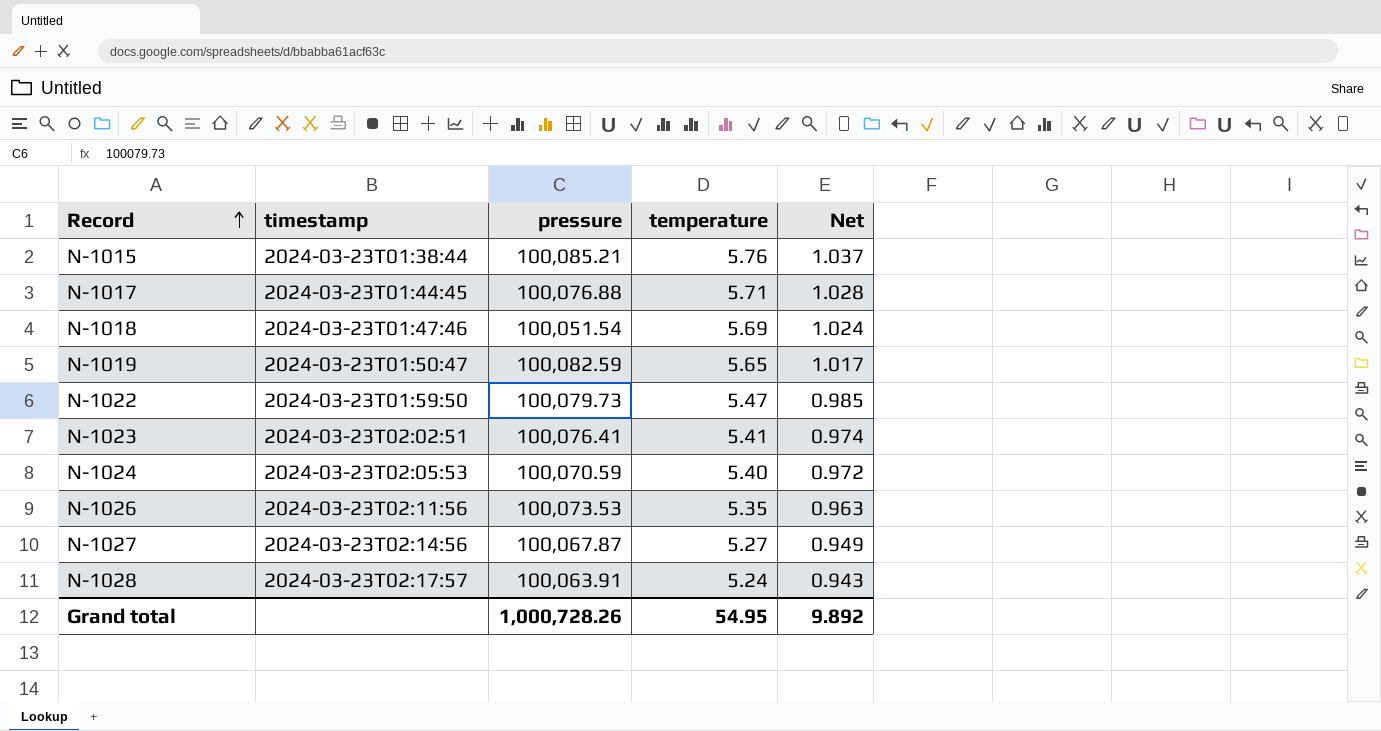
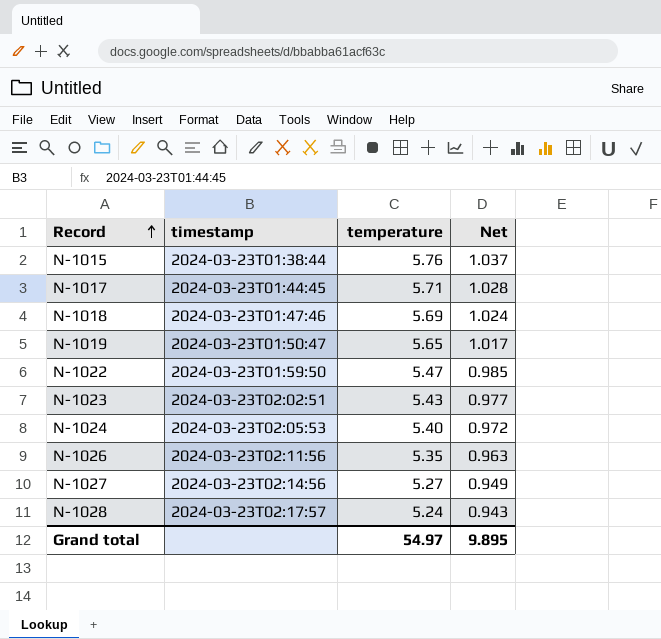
column pressure | position: 3 -> none
N-1023 | temperature: 5.41 -> 5.43
N-1023 | Net: 0.974 -> 0.977
Grand total | temperature: 54.95 -> 54.97
Grand total | Net: 9.892 -> 9.895

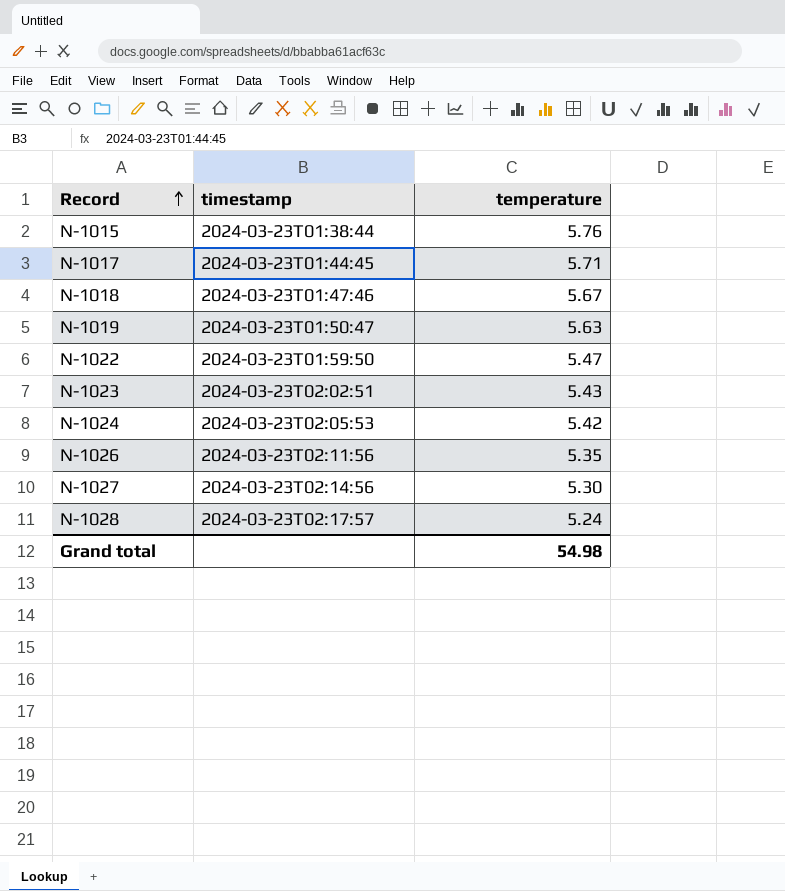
column Net | formula: [temperature] * 0.18 -> none
N-1018 | temperature: 5.69 -> 5.67
N-1019 | temperature: 5.65 -> 5.63
N-1024 | temperature: 5.40 -> 5.42
N-1027 | temperature: 5.27 -> 5.30
Grand total | temperature: 54.97 -> 54.98

